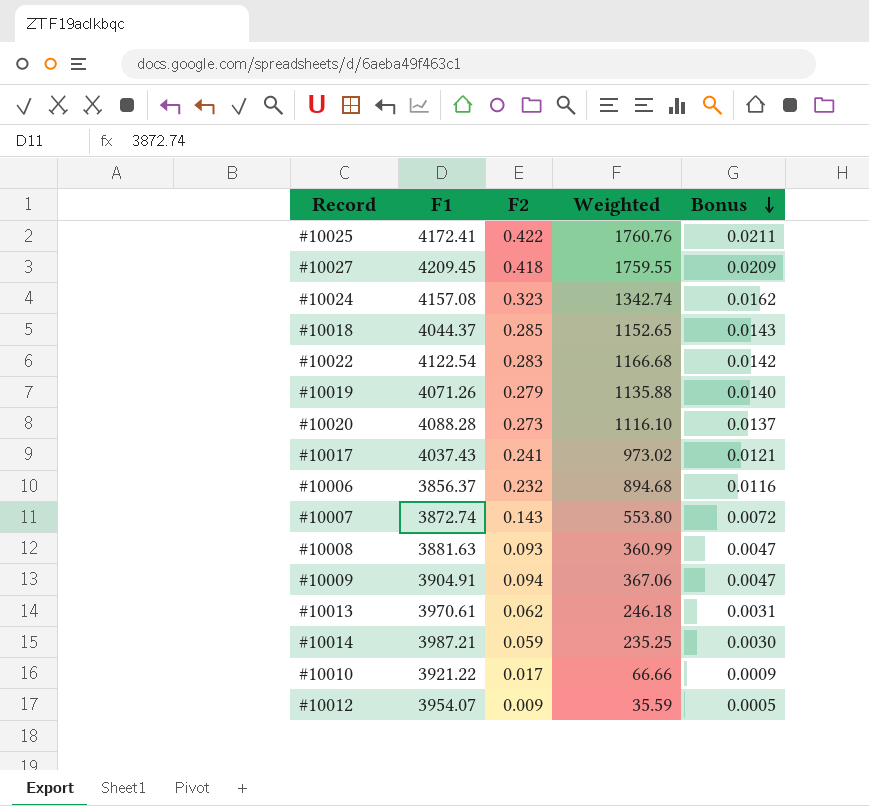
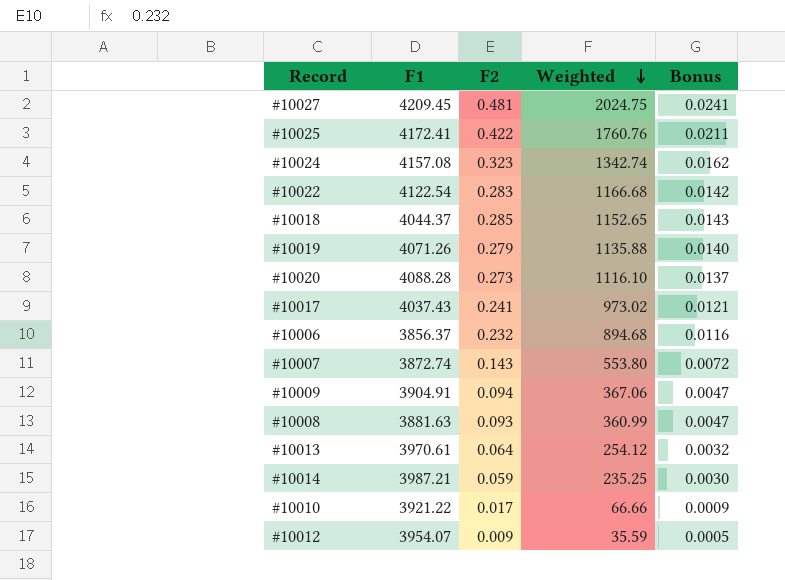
row order: Bonus descending -> Weighted descending
#10027 | F2: 0.418 -> 0.481
#10027 | Weighted: 1759.55 -> 2024.75
#10027 | Bonus: 0.0209 -> 0.0241
#10013 | F2: 0.062 -> 0.064
#10013 | Weighted: 246.18 -> 254.12
#10013 | Bonus: 0.0031 -> 0.0032

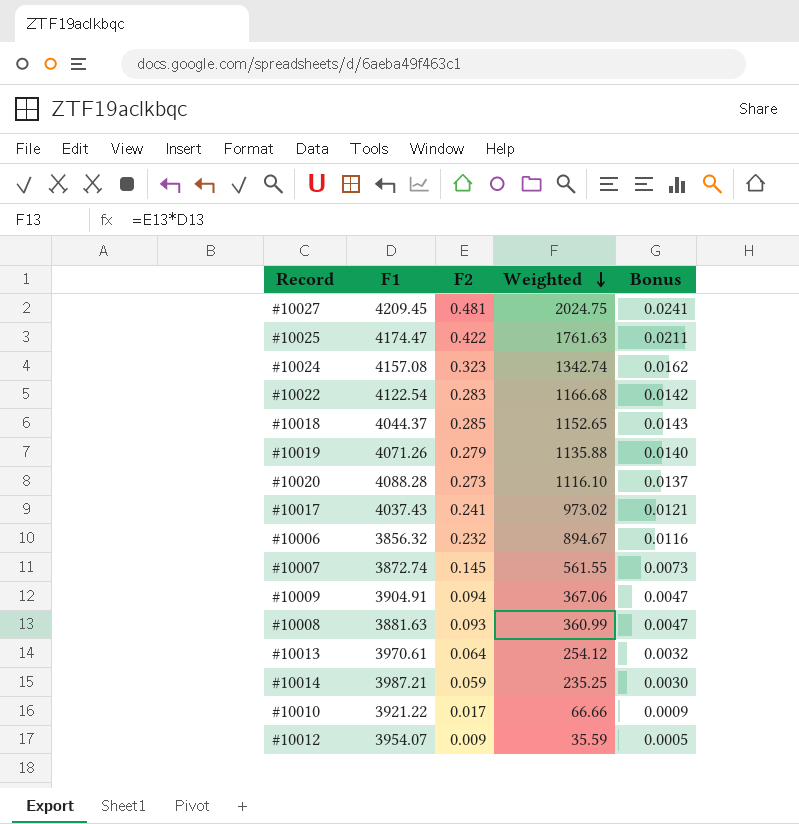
#10025 | F1: 4172.41 -> 4174.47
#10025 | Weighted: 1760.76 -> 1761.63
#10006 | F1: 3856.37 -> 3856.32
#10006 | Weighted: 894.68 -> 894.67
#10007 | F2: 0.143 -> 0.145
#10007 | Weighted: 553.80 -> 561.55
#10007 | Bonus: 0.0072 -> 0.0073

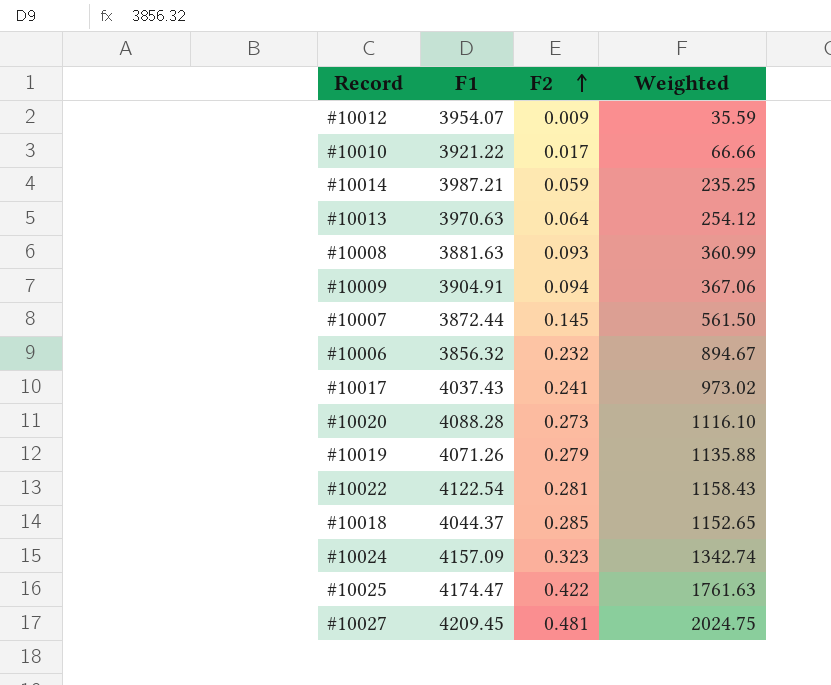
row order: Weighted descending -> F2 ascending
column Bonus | formula: [F2] * 0.05 -> none
#10013 | F1: 3970.61 -> 3970.63
#10007 | F1: 3872.74 -> 3872.44
#10007 | Weighted: 561.55 -> 561.50
#10022 | F2: 0.283 -> 0.281
#10022 | Weighted: 1166.68 -> 1158.43
#10024 | F1: 4157.08 -> 4157.09

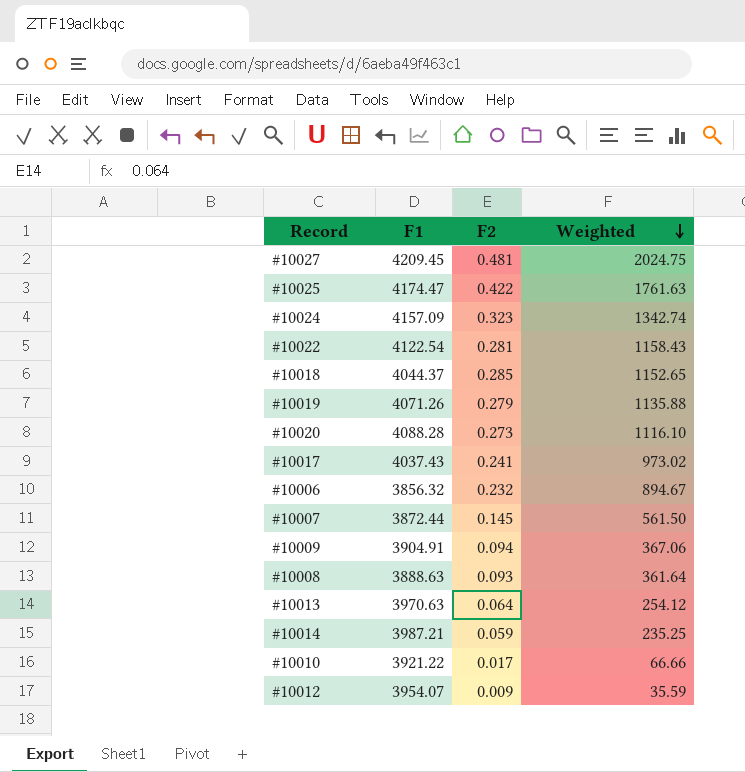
row order: F2 ascending -> Weighted descending
#10008 | F1: 3881.63 -> 3888.63
#10008 | Weighted: 360.99 -> 361.64

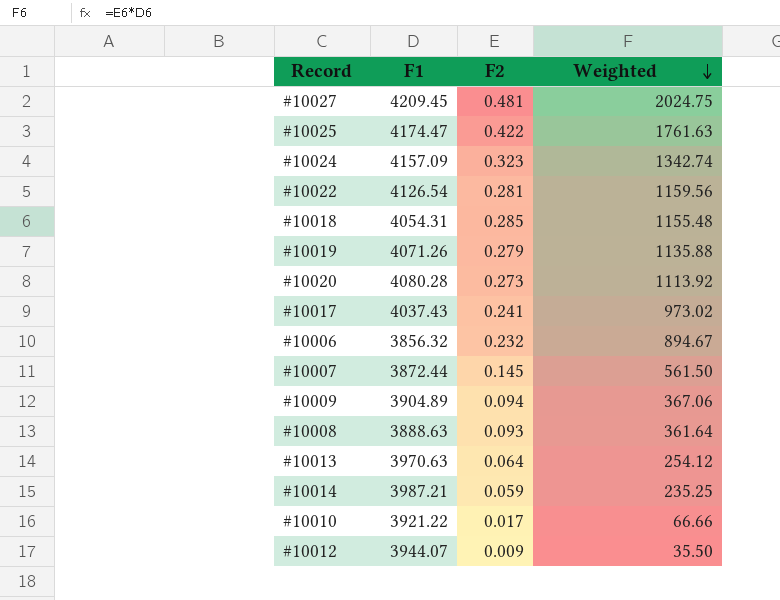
#10022 | F1: 4122.54 -> 4126.54
#10022 | Weighted: 1158.43 -> 1159.56
#10018 | F1: 4044.37 -> 4054.31
#10018 | Weighted: 1152.65 -> 1155.48
#10020 | F1: 4088.28 -> 4080.28
#10020 | Weighted: 1116.10 -> 1113.92
#10009 | F1: 3904.91 -> 3904.89
#10012 | F1: 3954.07 -> 3944.07
#10012 | Weighted: 35.59 -> 35.50

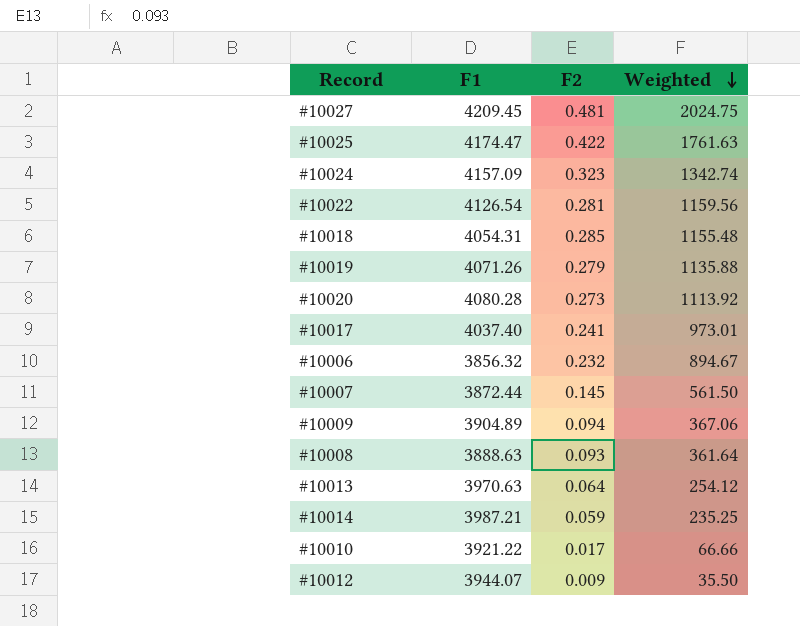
#10017 | F1: 4037.43 -> 4037.40
#10017 | Weighted: 973.02 -> 973.01

